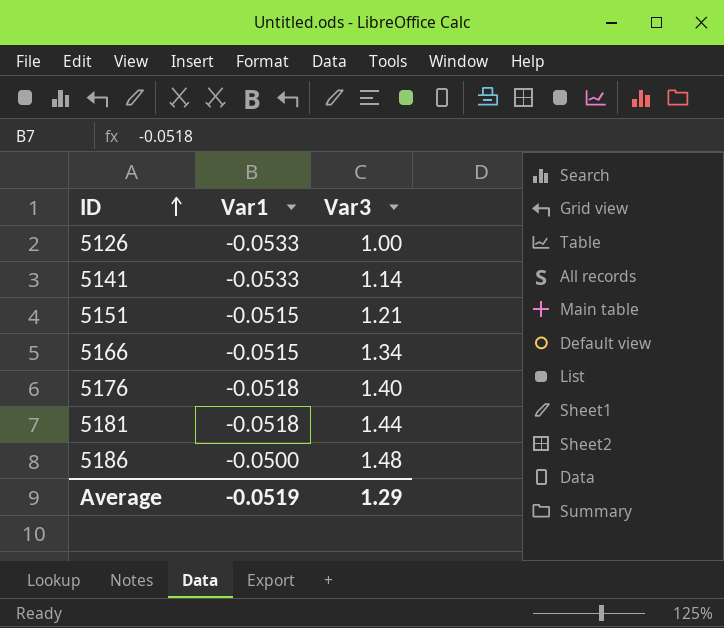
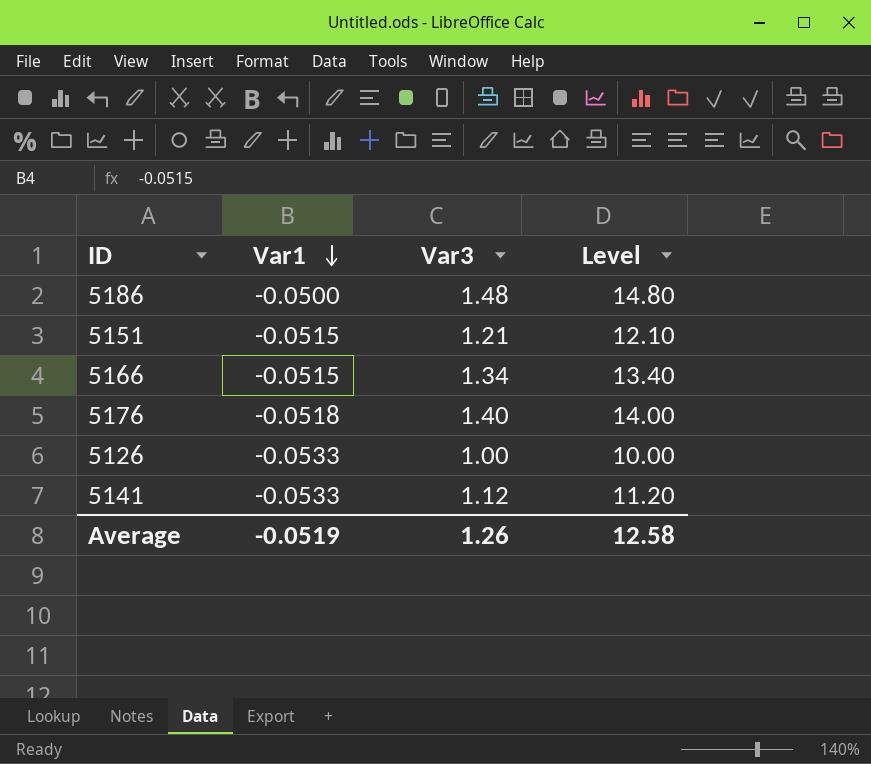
row order: ID ascending -> Var1 descending
column Level | formula: none -> [Var3] * 10
row 5181: -0.0518 | 1.44 -> none
5141 | Var3: 1.14 -> 1.12
Average | Var3: 1.29 -> 1.26

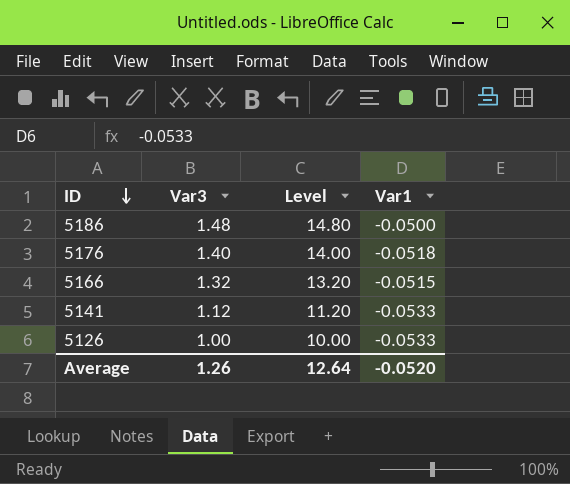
row order: Var1 descending -> ID descending
column Var1 | position: 2 -> 4
row 5151: -0.0515 | 1.21 | 12.10 -> none
5166 | Var3: 1.34 -> 1.32
5166 | Level: 13.40 -> 13.20
Average | Level: 12.58 -> 12.64
Average | Var1: -0.0519 -> -0.0520

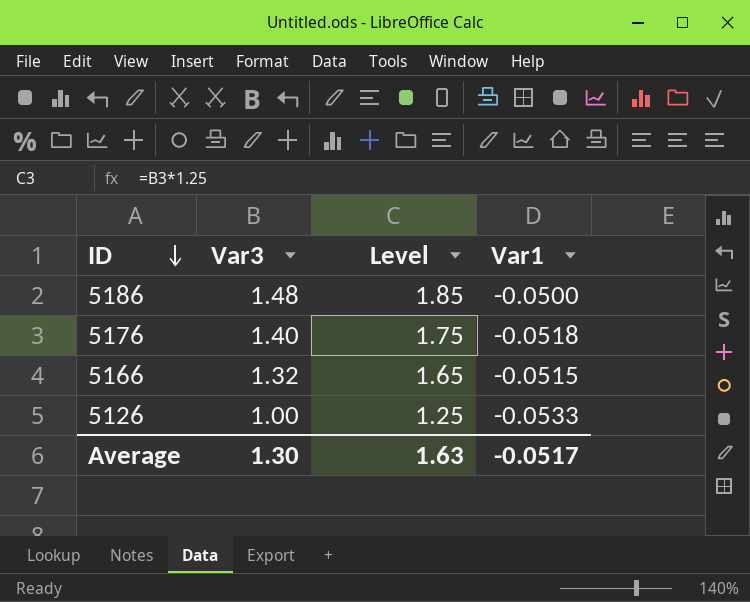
column Level | formula: [Var3] * 10 -> [Var3] * 1.25
row 5141: 1.12 | 11.20 | -0.0533 -> none
Average | Var3: 1.26 -> 1.30
Average | Level: 12.64 -> 1.63
Average | Var1: -0.0520 -> -0.0517

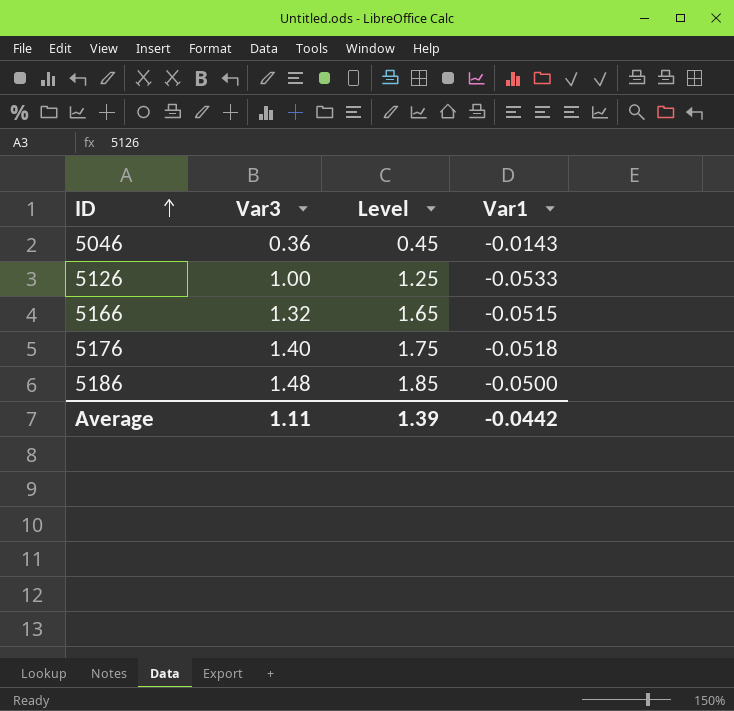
row order: ID descending -> ID ascending
row 5046: none -> 0.36 | 0.45 | -0.0143
Average | Var3: 1.30 -> 1.11
Average | Level: 1.63 -> 1.39
Average | Var1: -0.0517 -> -0.0442

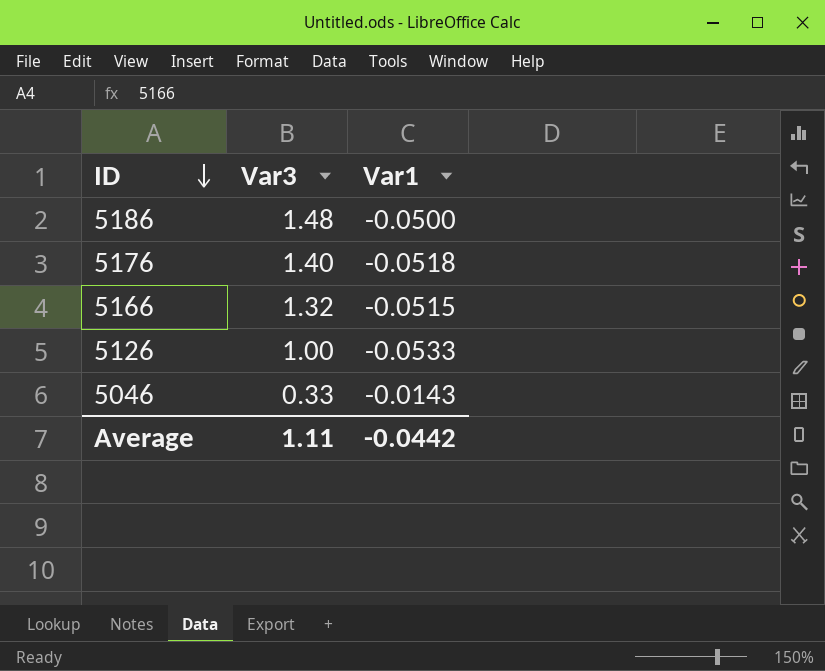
row order: ID ascending -> ID descending
column Level | formula: [Var3] * 1.25 -> none
5046 | Var3: 0.36 -> 0.33

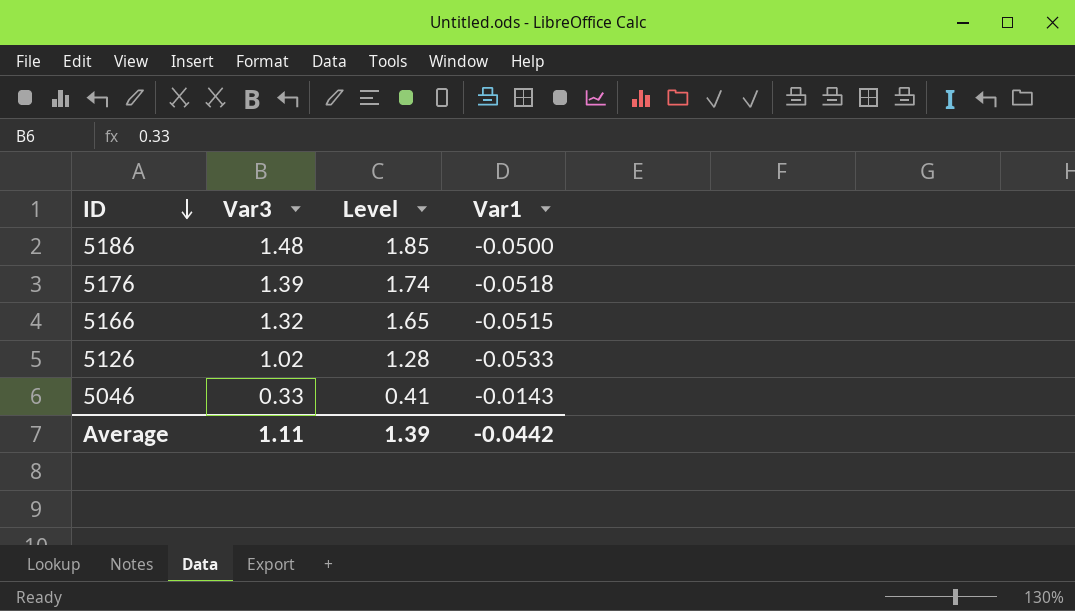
column Level | formula: none -> [Var3] * 1.25
5176 | Var3: 1.40 -> 1.39
5126 | Var3: 1.00 -> 1.02

